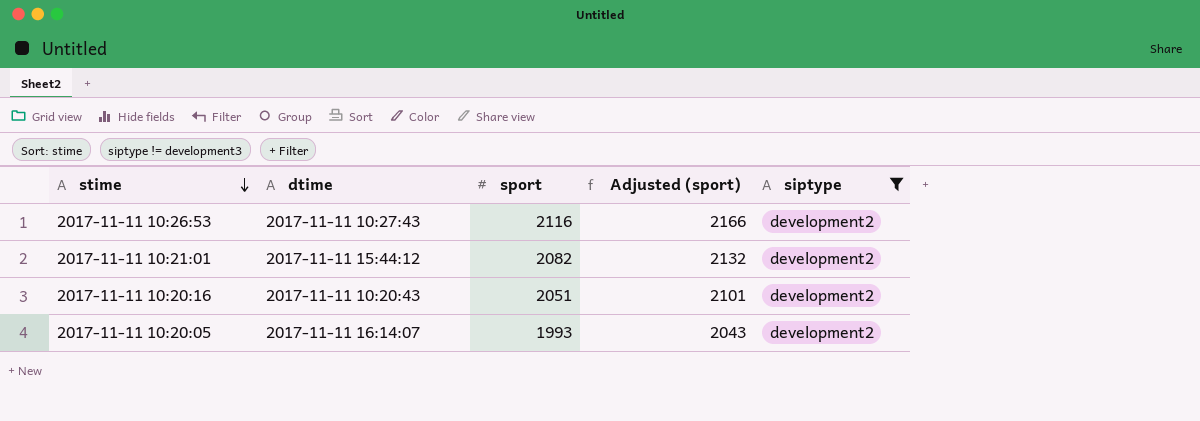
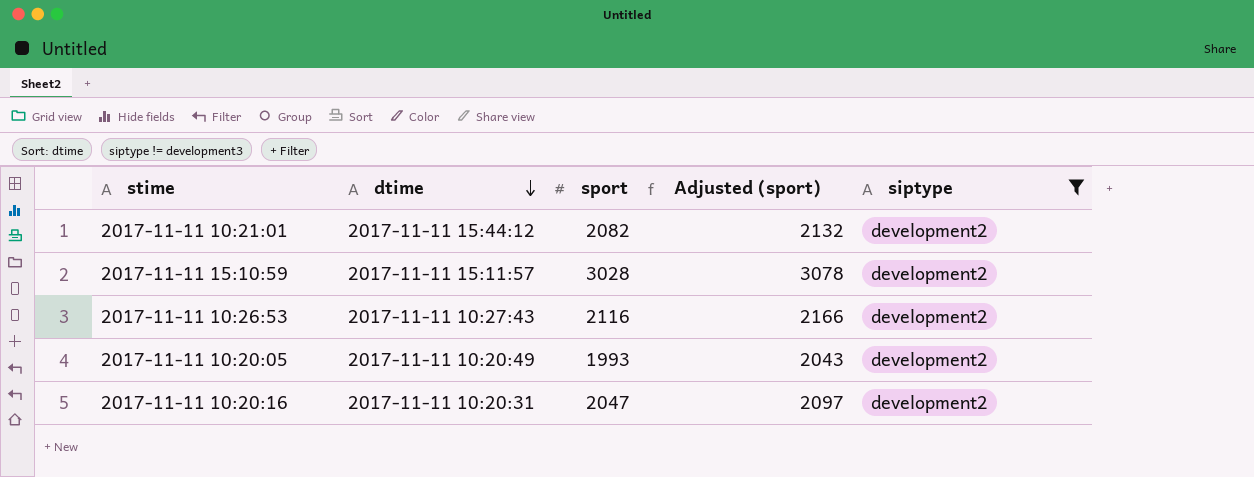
row order: stime descending -> dtime descending
row 2017-11-11 15:10:59: none -> 2017-11-11 15:11:57 | 3028 | 3078 | development2
2017-11-11 10:20:05 | dtime: 2017-11-11 16:14:07 -> 2017-11-11 10:20:49
2017-11-11 10:20:16 | dtime: 2017-11-11 10:20:43 -> 2017-11-11 10:20:31
2017-11-11 10:20:16 | sport: 2051 -> 2047
2017-11-11 10:20:16 | Adjusted (sport): 2101 -> 2097

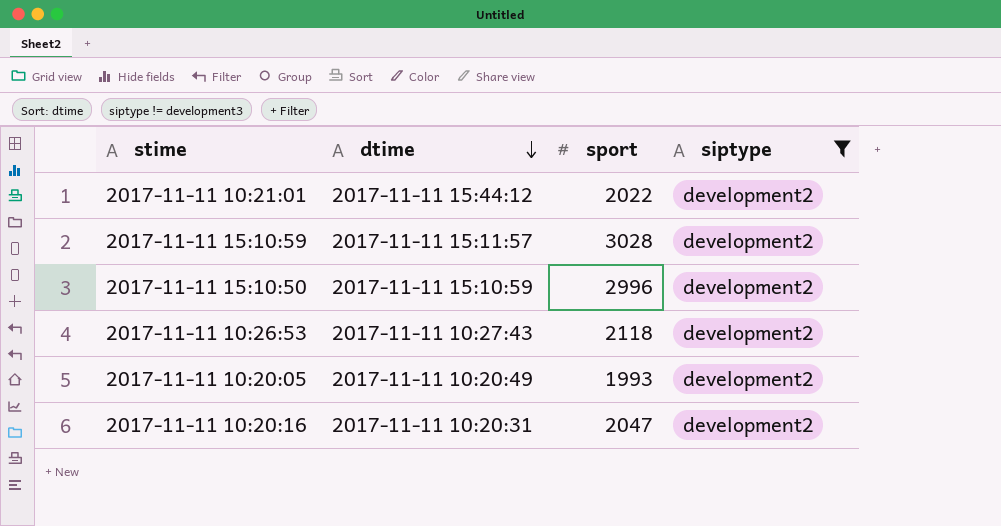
column Adjusted (sport) | formula: [sport] + 50 -> none
2017-11-11 10:21:01 | sport: 2082 -> 2022
row 2017-11-11 15:10:50: none -> 2017-11-11 15:10:59 | 2996 | development2
2017-11-11 10:26:53 | sport: 2116 -> 2118

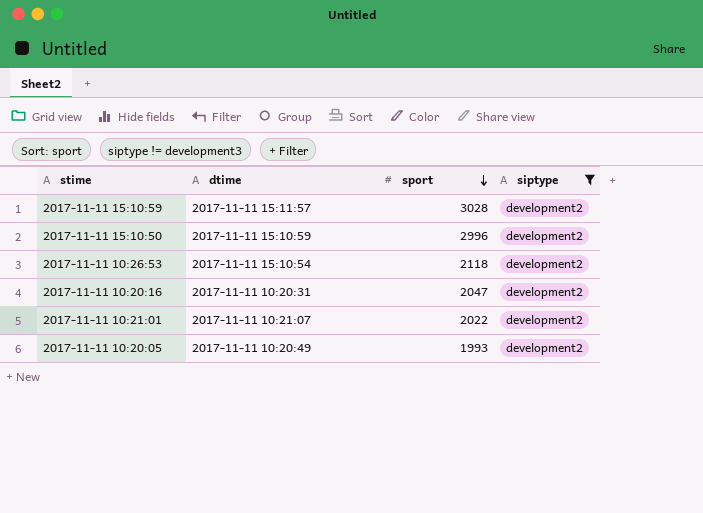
row order: dtime descending -> sport descending
2017-11-11 10:26:53 | dtime: 2017-11-11 10:27:43 -> 2017-11-11 15:10:54
2017-11-11 10:21:01 | dtime: 2017-11-11 15:44:12 -> 2017-11-11 10:21:07

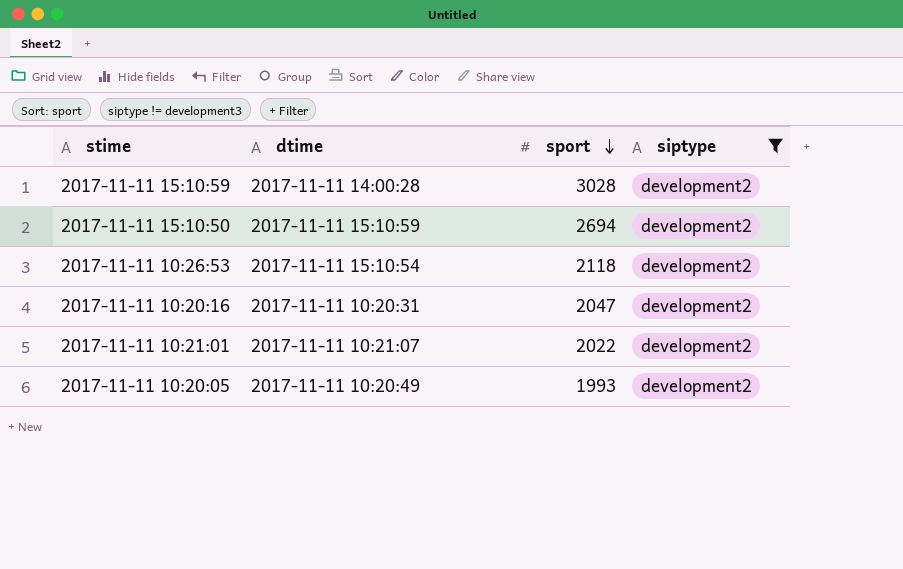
2017-11-11 15:10:59 | dtime: 2017-11-11 15:11:57 -> 2017-11-11 14:00:28
2017-11-11 15:10:50 | sport: 2996 -> 2694

